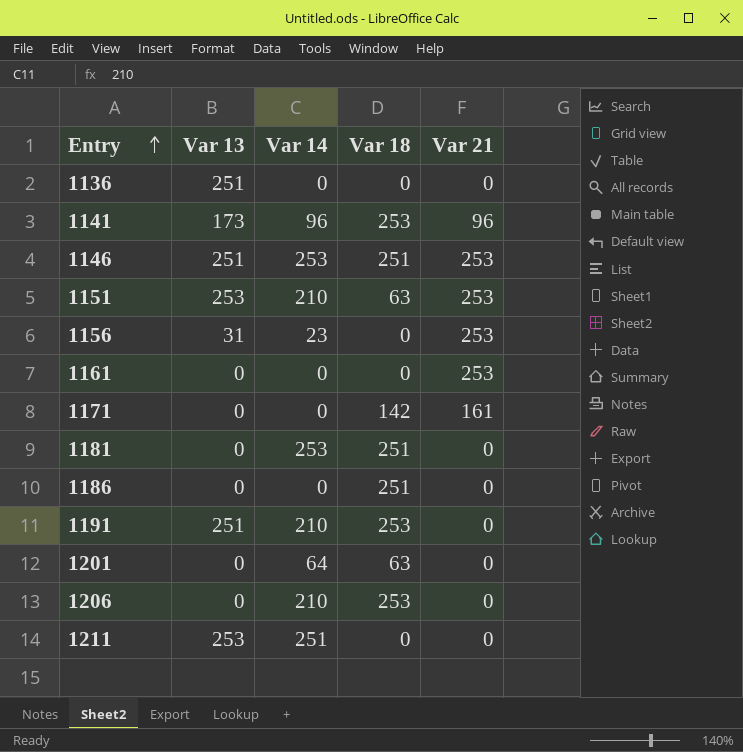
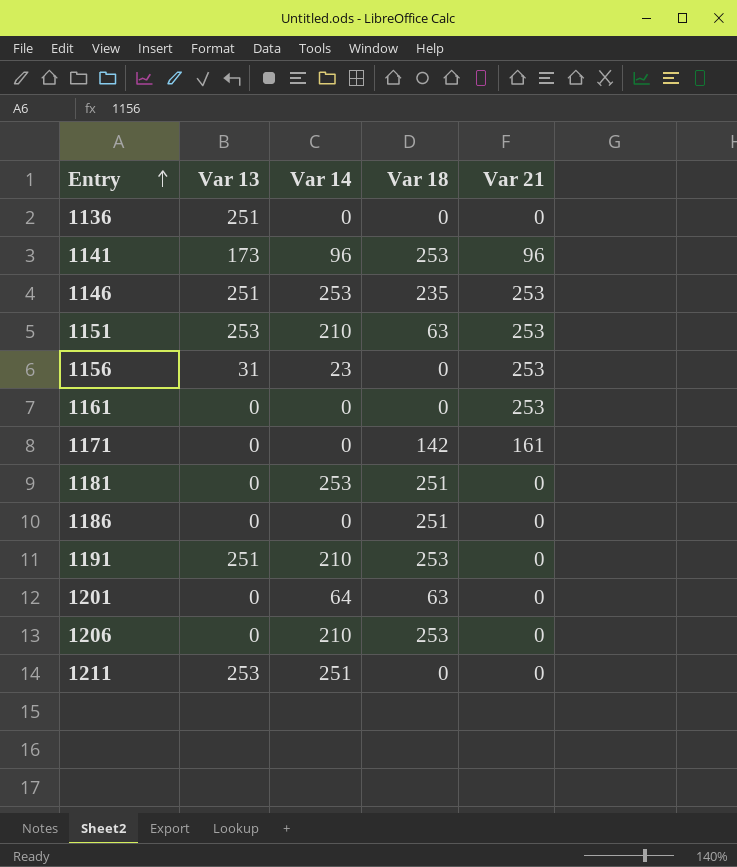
1146 | Var 18: 251 -> 235

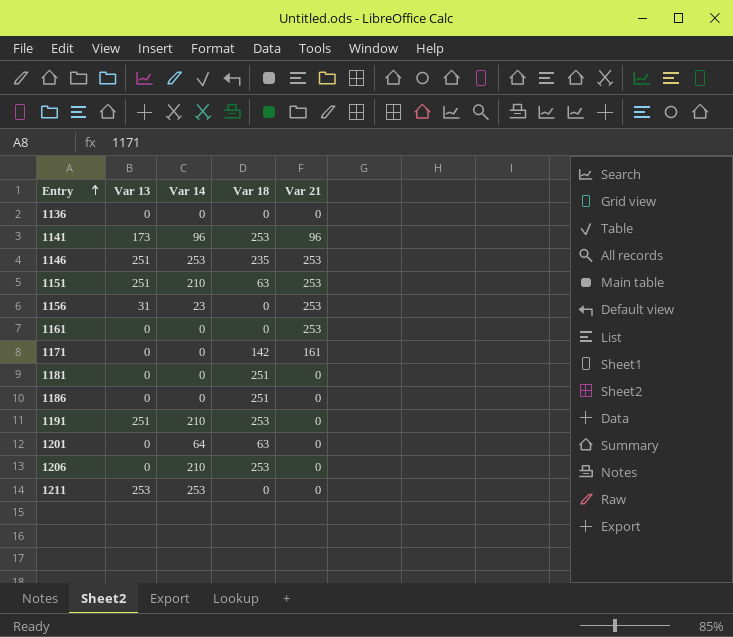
1136 | Var 13: 251 -> 0
1151 | Var 13: 253 -> 251
1181 | Var 14: 253 -> 0
1211 | Var 14: 251 -> 253

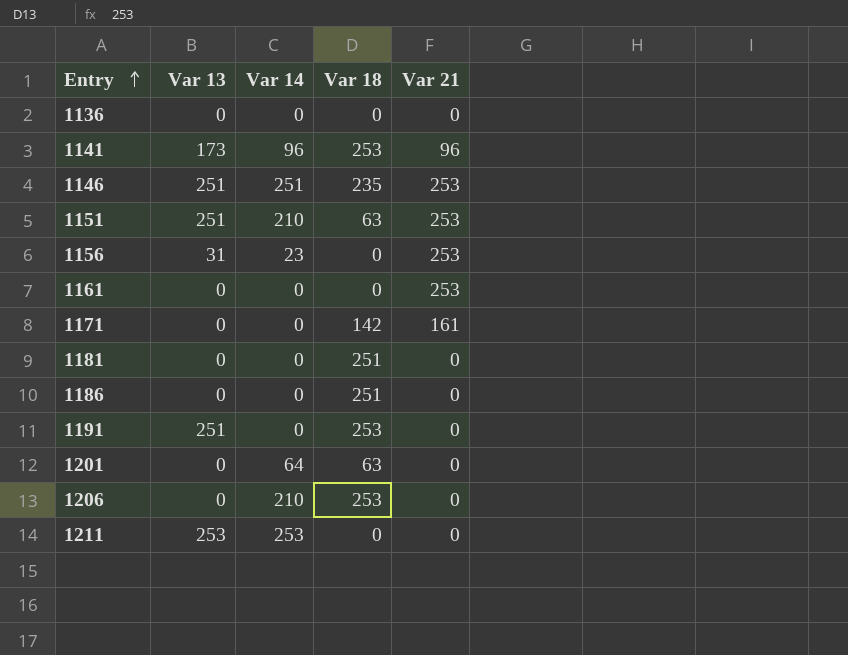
1146 | Var 14: 253 -> 251
1191 | Var 14: 210 -> 0

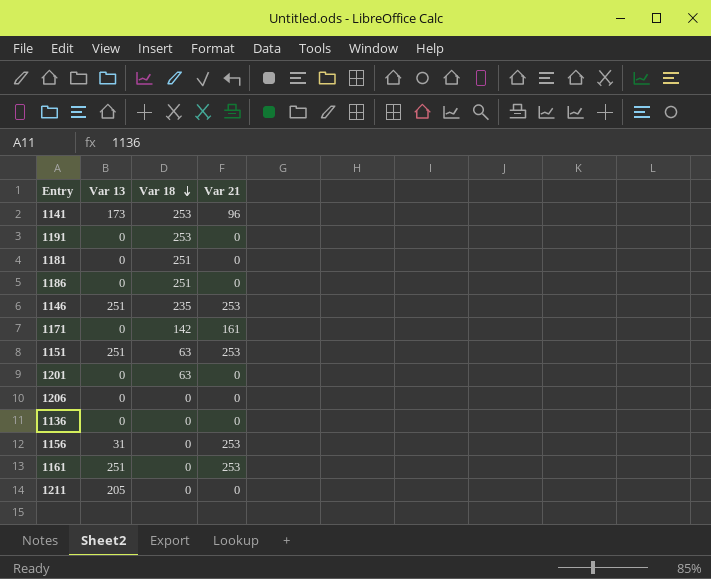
row order: Entry ascending -> Var 18 descending
column Var 14 | position: 3 -> none
1191 | Var 13: 251 -> 0
1206 | Var 18: 253 -> 0
1161 | Var 13: 0 -> 251
1211 | Var 13: 253 -> 205

